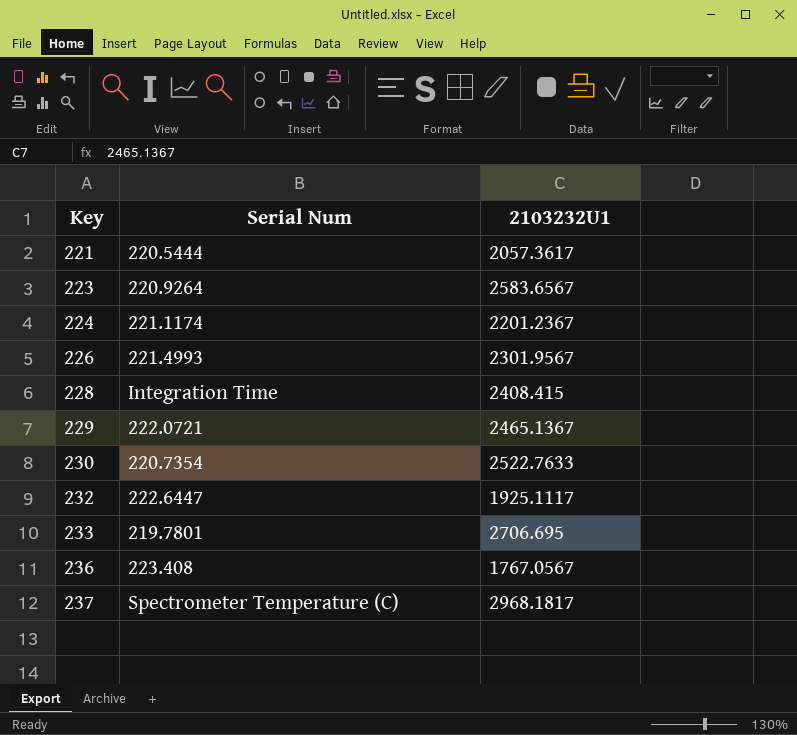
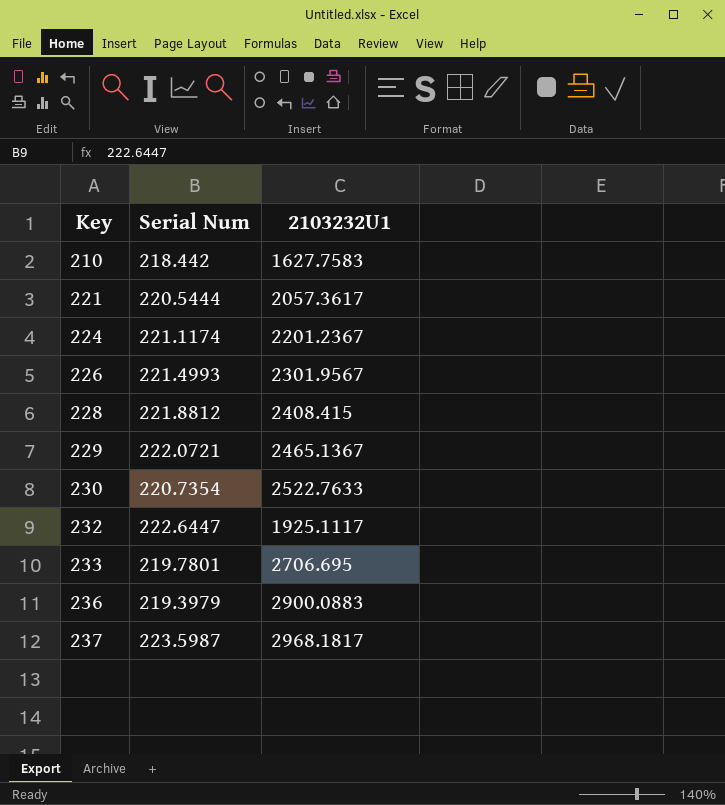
row 223: 220.9264 | 2583.6567 -> none
row 210: none -> 218.442 | 1627.7583
228 | Serial Num: Integration Time -> 221.8812
236 | Serial Num: 223.408 -> 219.3979
236 | 2103232U1: 1767.0567 -> 2900.0883
237 | Serial Num: Spectrometer Temperature (C) -> 223.5987

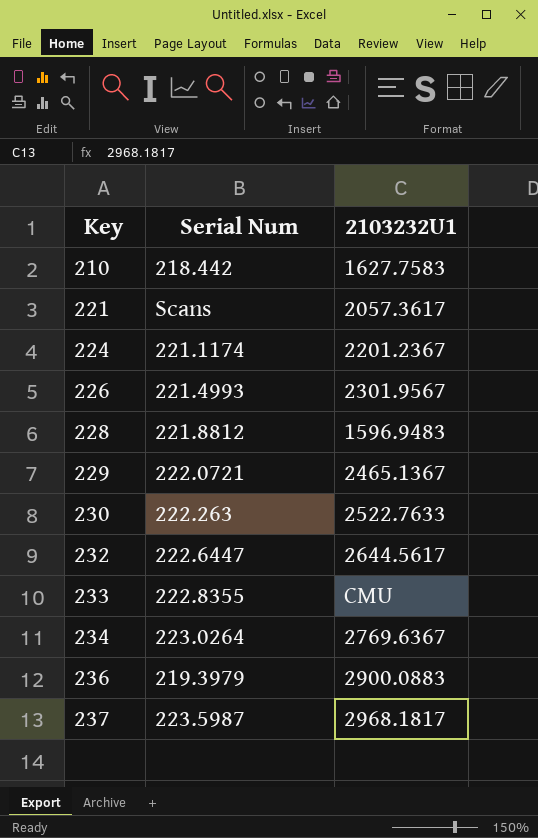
221 | Serial Num: 220.5444 -> Scans
228 | 2103232U1: 2408.415 -> 1596.9483
230 | Serial Num: 220.7354 -> 222.263
232 | 2103232U1: 1925.1117 -> 2644.5617
233 | Serial Num: 219.7801 -> 222.8355
233 | 2103232U1: 2706.695 -> CMU
row 234: none -> 223.0264 | 2769.6367

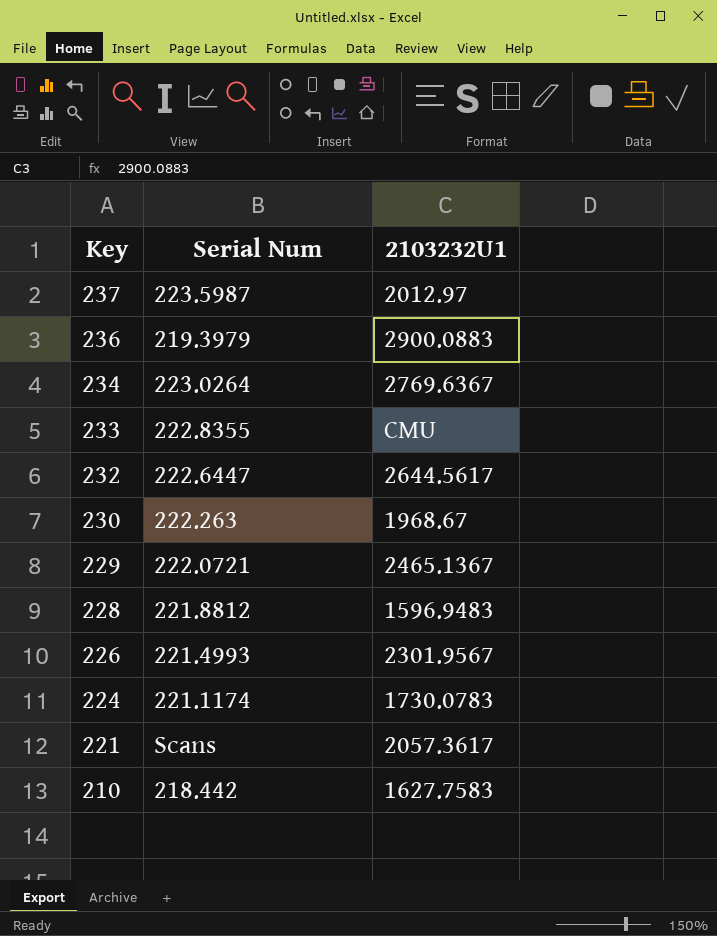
row order: Key ascending -> Key descending
237 | 2103232U1: 2968.1817 -> 2012.97
230 | 2103232U1: 2522.7633 -> 1968.67
224 | 2103232U1: 2201.2367 -> 1730.0783

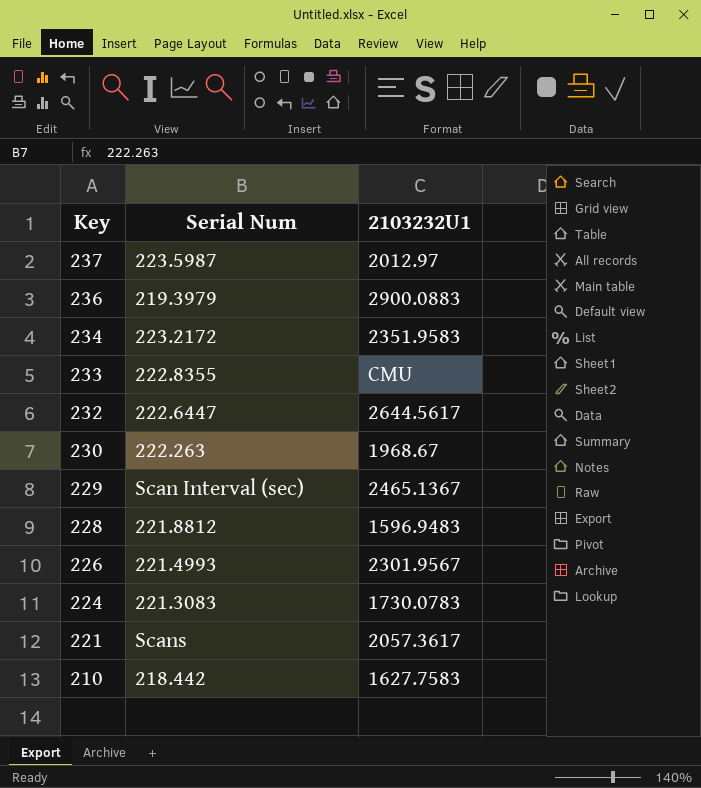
234 | Serial Num: 223.0264 -> 223.2172
234 | 2103232U1: 2769.6367 -> 2351.9583
229 | Serial Num: 222.0721 -> Scan Interval (sec)
224 | Serial Num: 221.1174 -> 221.3083

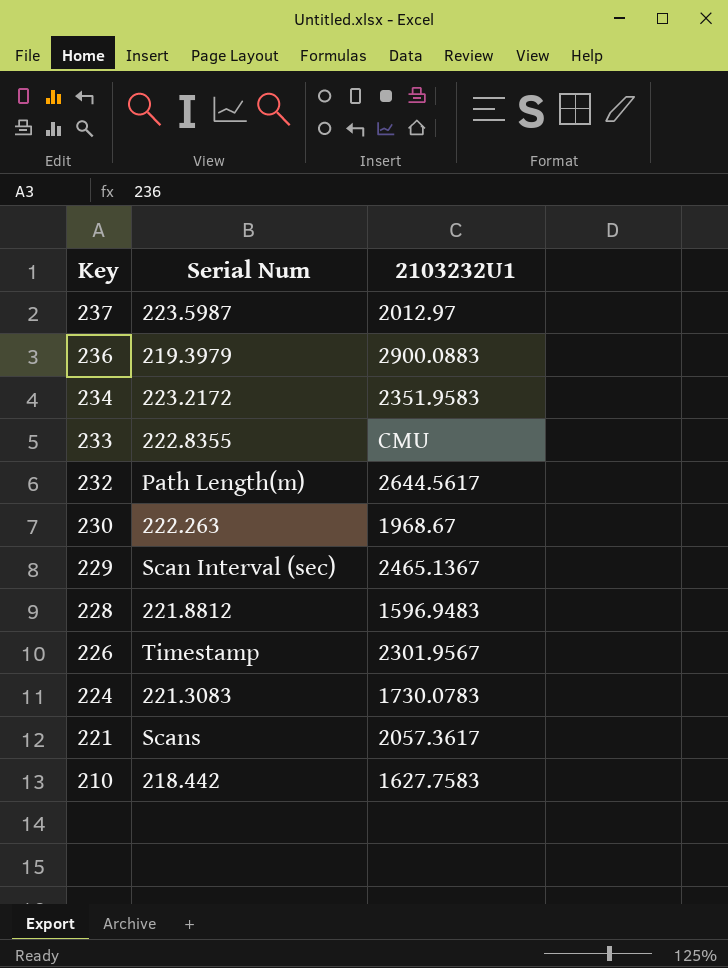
232 | Serial Num: 222.6447 -> Path Length(m)
226 | Serial Num: 221.4993 -> Timestamp

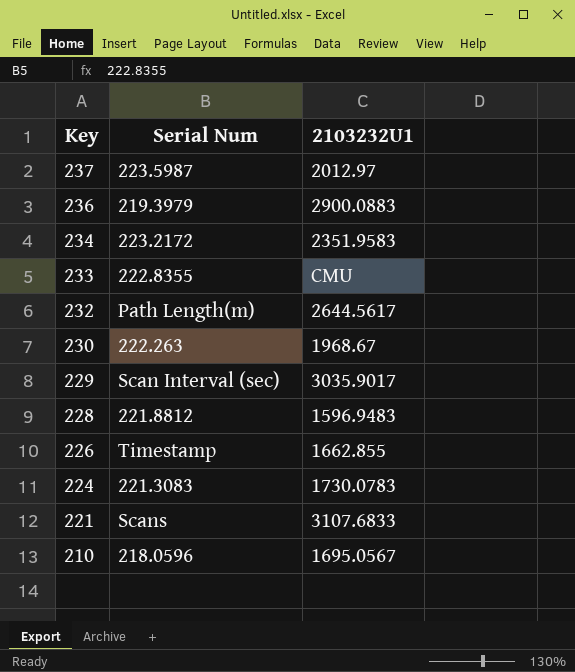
229 | 2103232U1: 2465.1367 -> 3035.9017
226 | 2103232U1: 2301.9567 -> 1662.855
221 | 2103232U1: 2057.3617 -> 3107.6833
210 | Serial Num: 218.442 -> 218.0596
210 | 2103232U1: 1627.7583 -> 1695.0567

